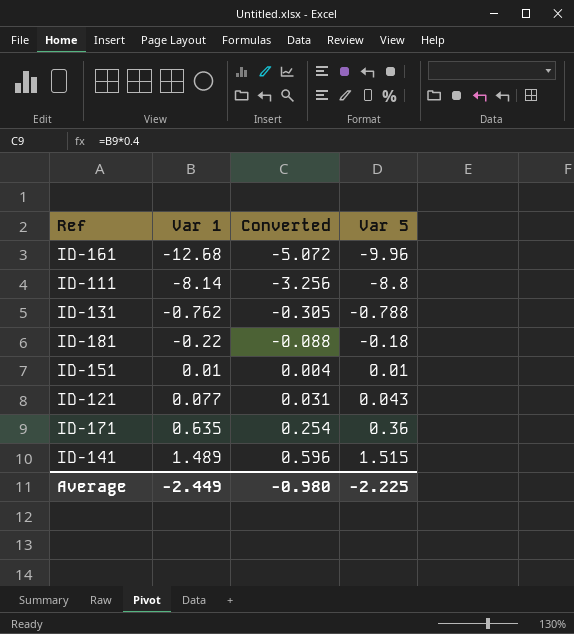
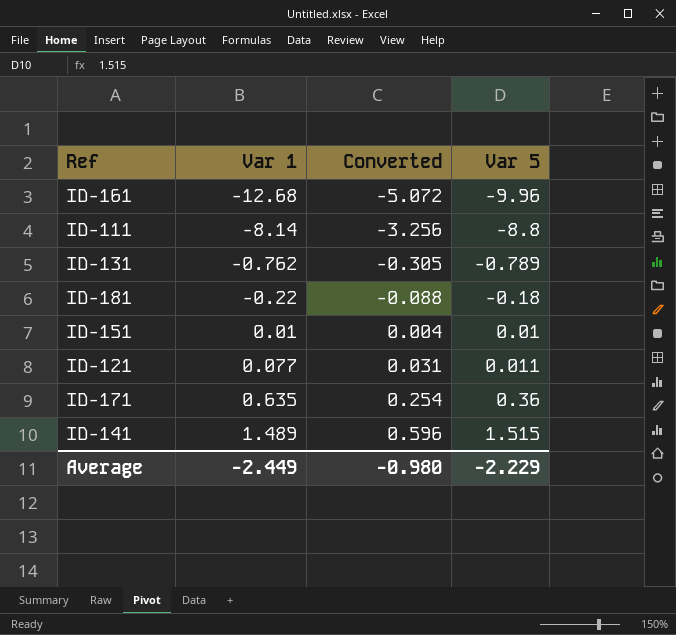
ID-131 | Var 5: -0.788 -> -0.789
ID-121 | Var 5: 0.043 -> 0.011
Average | Var 5: -2.225 -> -2.229

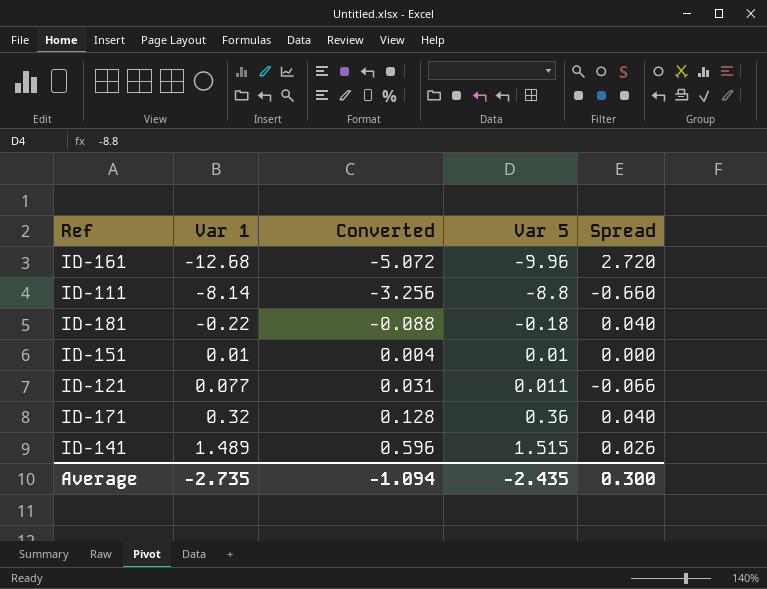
column Spread | formula: none -> [Var 5] - [Var 1]
row ID-131: -0.762 | -0.305 | -0.789 -> none
ID-171 | Var 1: 0.635 -> 0.32
ID-171 | Converted: 0.254 -> 0.128
Average | Var 1: -2.449 -> -2.735
Average | Converted: -0.980 -> -1.094
Average | Var 5: -2.229 -> -2.435

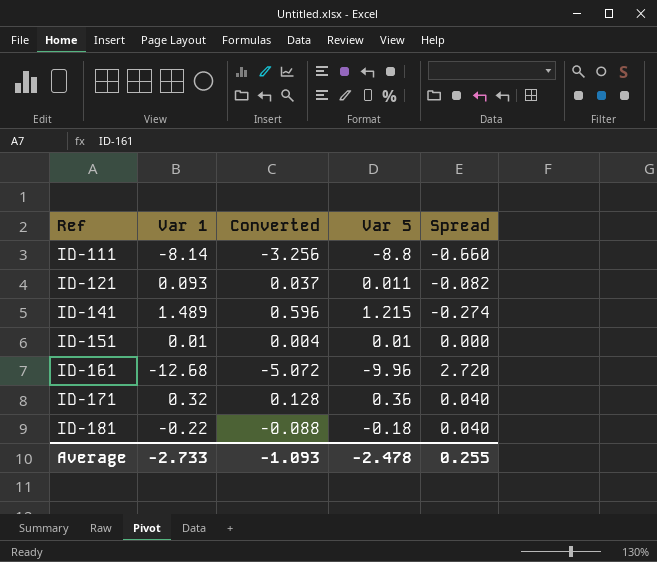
row order: Var 1 ascending -> Ref ascending
ID-121 | Var 1: 0.077 -> 0.093
ID-121 | Converted: 0.031 -> 0.037
ID-121 | Spread: -0.066 -> -0.082
ID-141 | Var 5: 1.515 -> 1.215
ID-141 | Spread: 0.026 -> -0.274
Average | Var 1: -2.735 -> -2.733
Average | Converted: -1.094 -> -1.093
Average | Var 5: -2.435 -> -2.478
Average | Spread: 0.300 -> 0.255

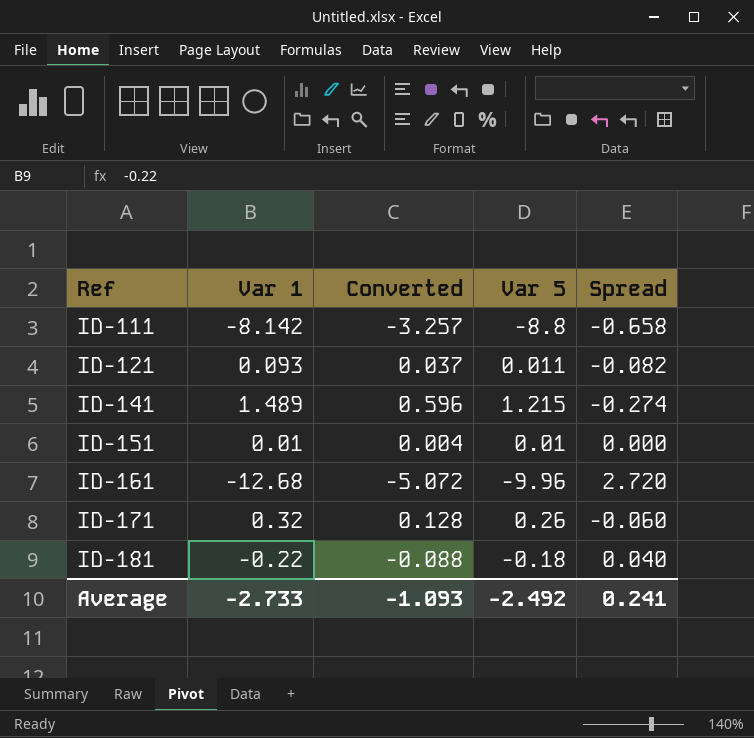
ID-111 | Var 1: -8.14 -> -8.142
ID-111 | Converted: -3.256 -> -3.257
ID-111 | Spread: -0.660 -> -0.658
ID-171 | Var 5: 0.36 -> 0.26
ID-171 | Spread: 0.040 -> -0.060
Average | Var 5: -2.478 -> -2.492
Average | Spread: 0.255 -> 0.241

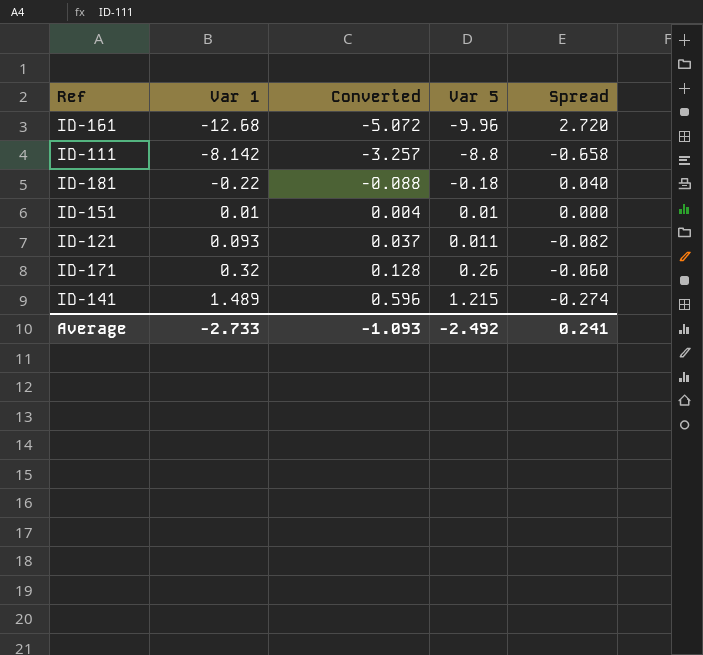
row order: Ref ascending -> Var 1 ascending

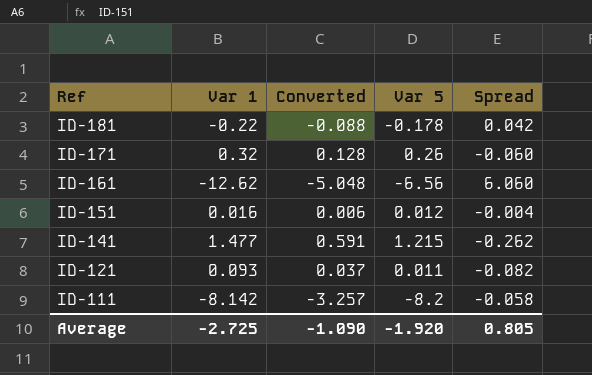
row order: Var 1 ascending -> Ref descending
ID-181 | Var 5: -0.18 -> -0.178
ID-181 | Spread: 0.040 -> 0.042
ID-161 | Var 1: -12.68 -> -12.62
ID-161 | Converted: -5.072 -> -5.048
ID-161 | Var 5: -9.96 -> -6.56
ID-161 | Spread: 2.720 -> 6.060
ID-151 | Var 1: 0.01 -> 0.016
ID-151 | Converted: 0.004 -> 0.006
ID-151 | Var 5: 0.01 -> 0.012
ID-151 | Spread: 0.000 -> -0.004
ID-141 | Var 1: 1.489 -> 1.477
ID-141 | Converted: 0.596 -> 0.591
ID-141 | Spread: -0.274 -> -0.262
ID-111 | Var 5: -8.8 -> -8.2
ID-111 | Spread: -0.658 -> -0.058
Average | Var 1: -2.733 -> -2.725
Average | Converted: -1.093 -> -1.090
Average | Var 5: -2.492 -> -1.920
Average | Spread: 0.241 -> 0.805

